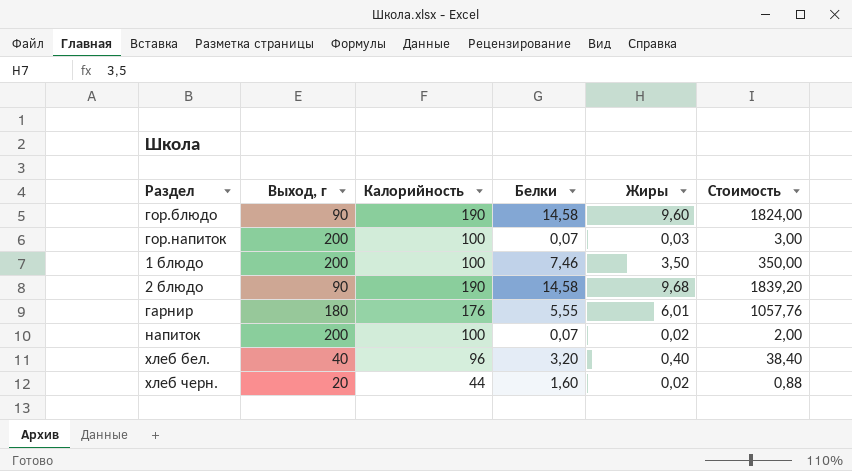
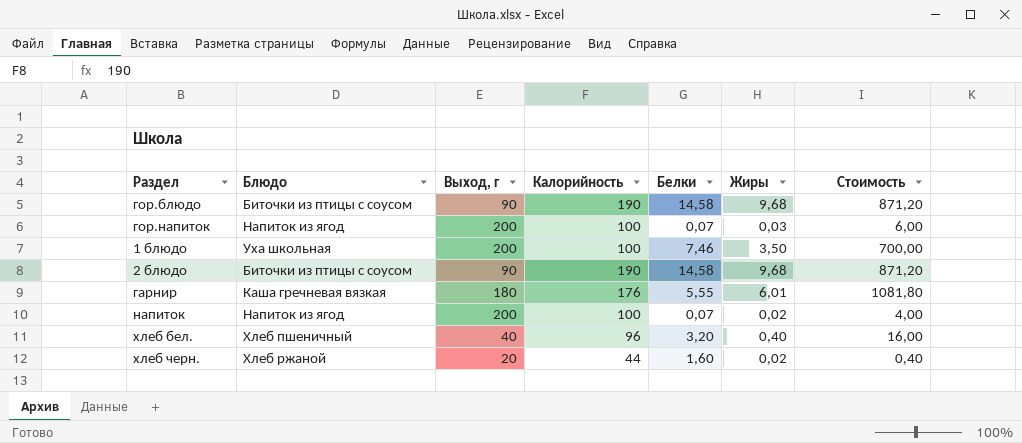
column Блюдо | position: none -> 2
column Стоимость | formula: [Калорийность] * [Жиры] -> [Выход, г] * [Жиры]
гор.блюдо | Жиры: 9,60 -> 9,68

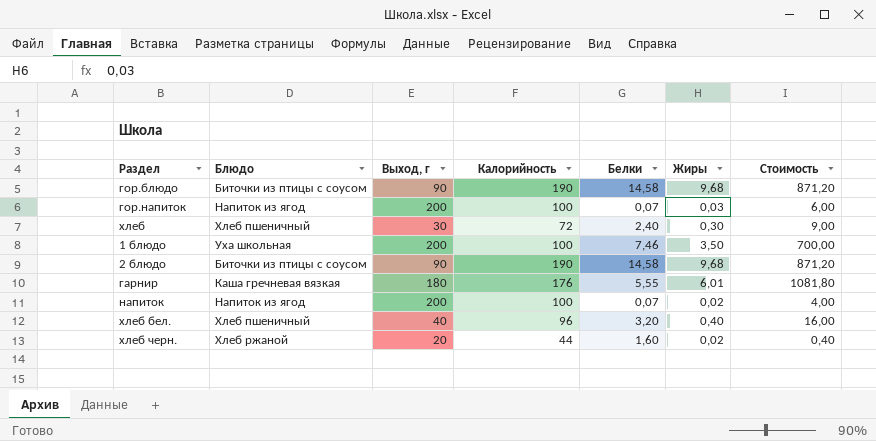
row хлеб: none -> Хлеб пшеничный | 30 | 72 | 2,40 | 0,30 | 9,00

